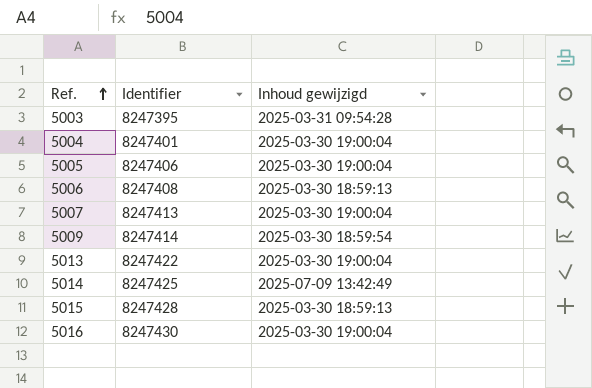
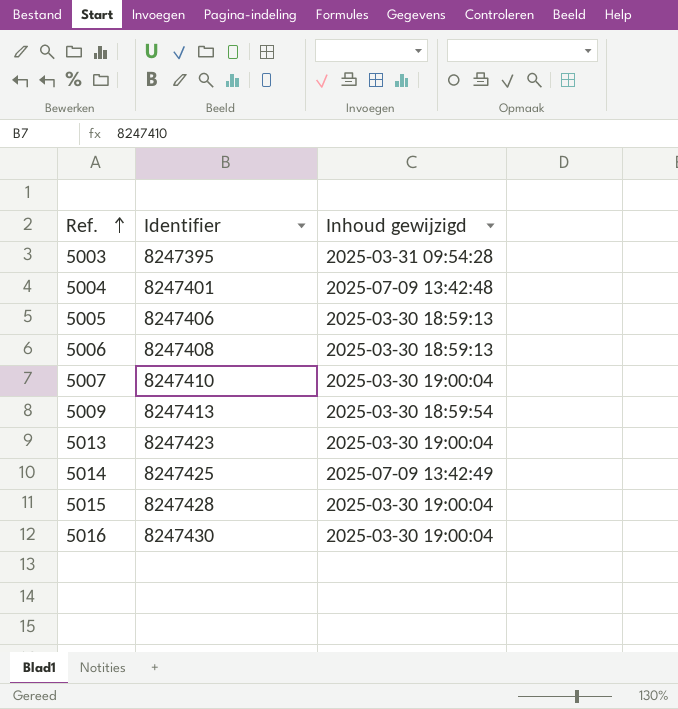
5004 | Inhoud gewijzigd: 2025-03-30 19:00:04 -> 2025-07-09 13:42:48
5005 | Inhoud gewijzigd: 2025-03-30 19:00:04 -> 2025-03-30 18:59:13
5007 | Identifier: 8247413 -> 8247410
5009 | Identifier: 8247414 -> 8247413
5013 | Identifier: 8247422 -> 8247423
5015 | Inhoud gewijzigd: 2025-03-30 18:59:13 -> 2025-03-30 19:00:04

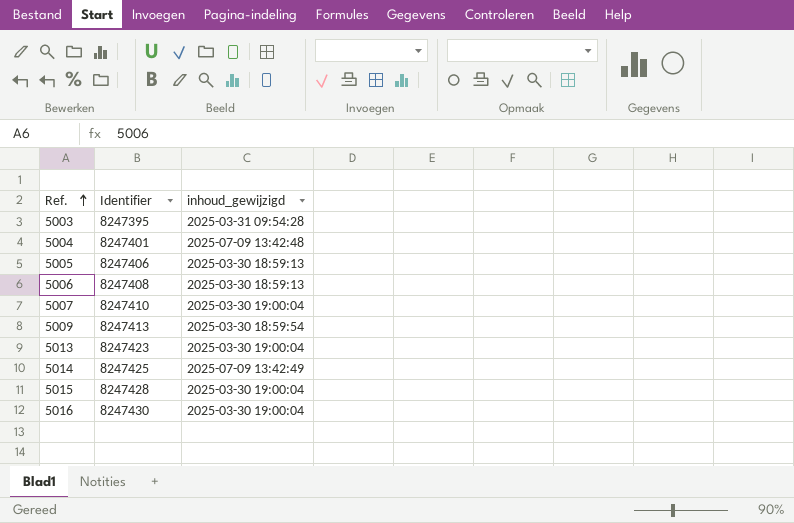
column name: Inhoud gewijzigd -> inhoud_gewijzigd

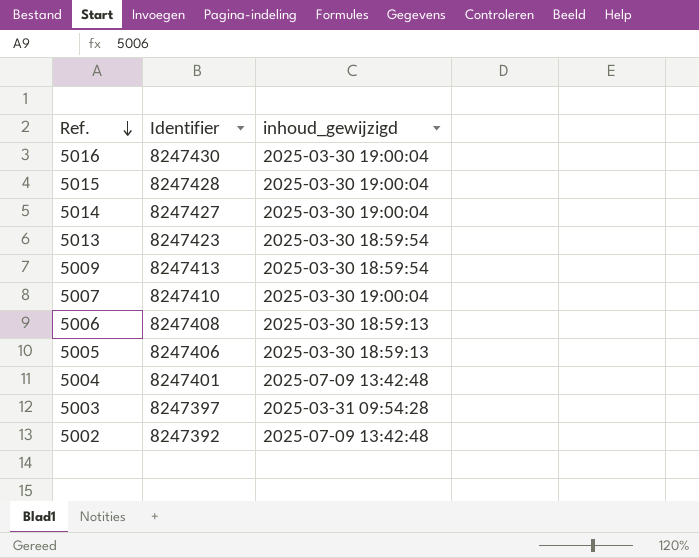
row order: Ref. ascending -> Ref. descending
5014 | Identifier: 8247425 -> 8247427
5014 | inhoud_gewijzigd: 2025-07-09 13:42:49 -> 2025-03-30 19:00:04
5013 | inhoud_gewijzigd: 2025-03-30 19:00:04 -> 2025-03-30 18:59:54
5003 | Identifier: 8247395 -> 8247397
row 5002: none -> 8247392 | 2025-07-09 13:42:48

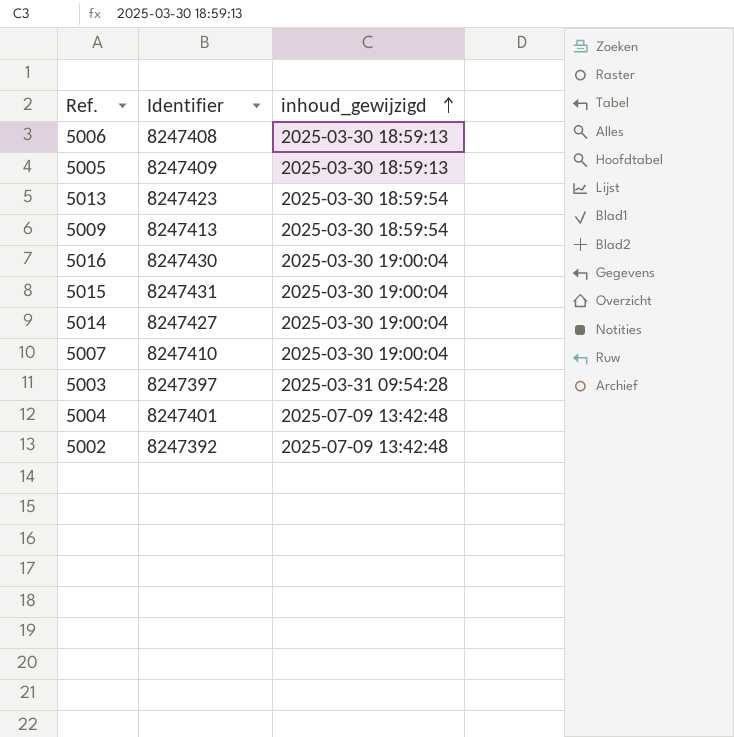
row order: Ref. descending -> inhoud_gewijzigd ascending
5005 | Identifier: 8247406 -> 8247409
5015 | Identifier: 8247428 -> 8247431

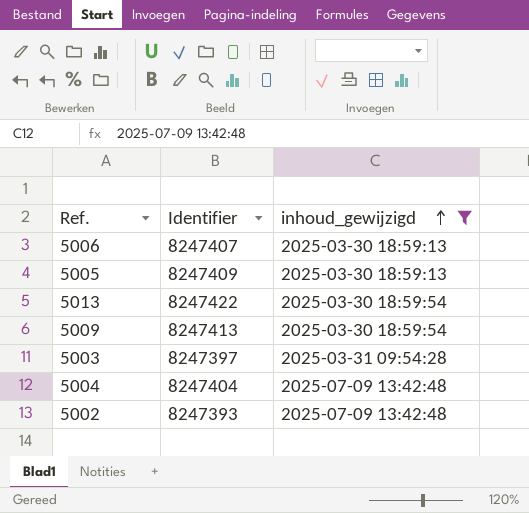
filter: none -> inhoud_gewijzigd != 2025-03-30 19:00:04
5006 | Identifier: 8247408 -> 8247407
5013 | Identifier: 8247423 -> 8247422
5004 | Identifier: 8247401 -> 8247404
5002 | Identifier: 8247392 -> 8247393

